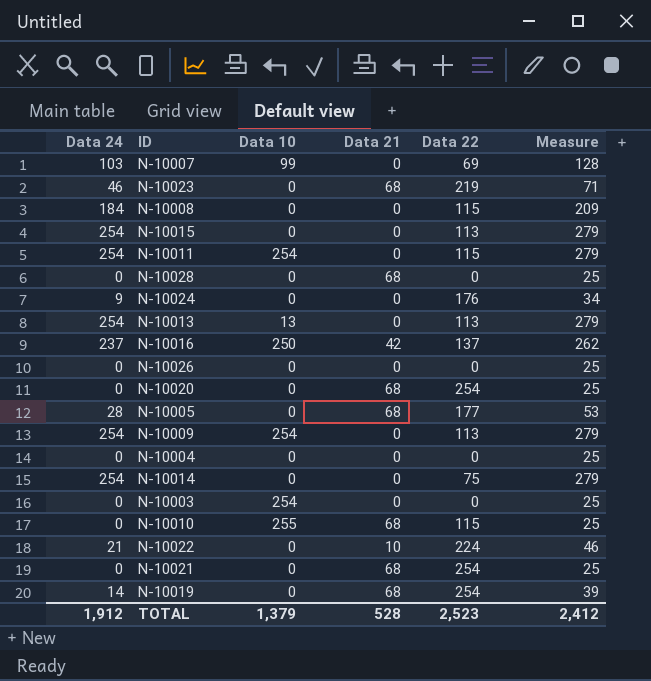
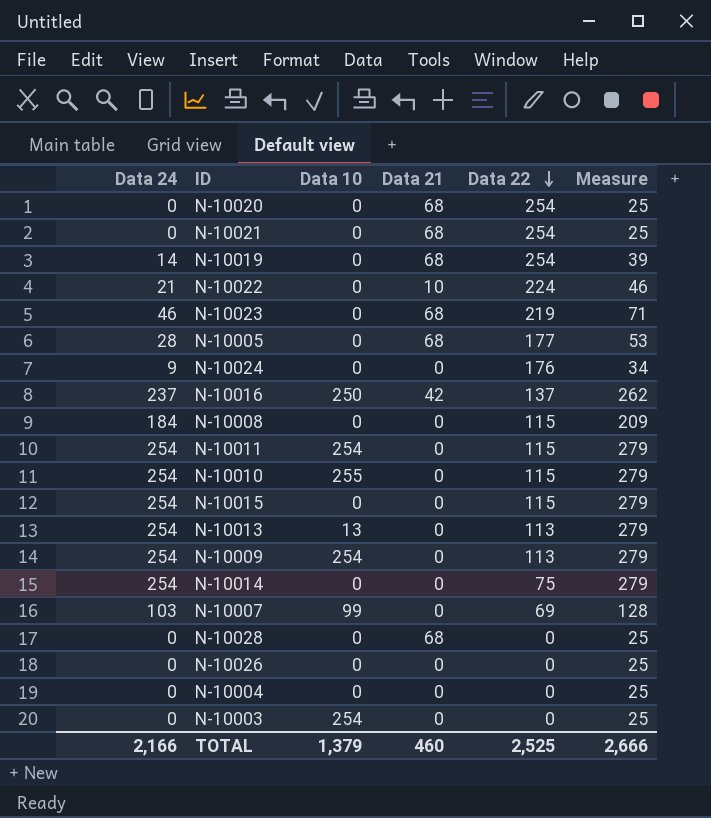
row order: none -> Data 22 descending
N-10010 | Data 24: 0 -> 254
N-10010 | Data 21: 68 -> 0
N-10010 | Measure: 25 -> 279
N-10015 | Data 22: 113 -> 115
TOTAL | Data 24: 1,912 -> 2,166
TOTAL | Data 21: 528 -> 460
TOTAL | Data 22: 2,523 -> 2,525
TOTAL | Measure: 2,412 -> 2,666

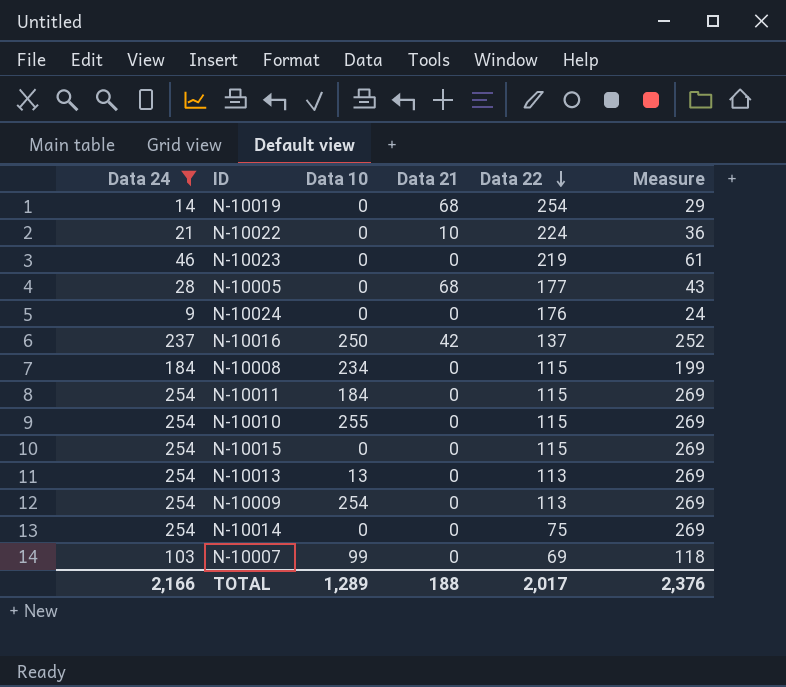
filter: none -> Data 24 != 0
column Measure | formula: [Data 24] + 25 -> [Data 24] + 15
N-10023 | Data 21: 68 -> 0
N-10008 | Data 10: 0 -> 234
N-10011 | Data 10: 254 -> 184
TOTAL | Data 10: 1,379 -> 1,289
TOTAL | Data 21: 460 -> 188
TOTAL | Data 22: 2,525 -> 2,017
TOTAL | Measure: 2,666 -> 2,376

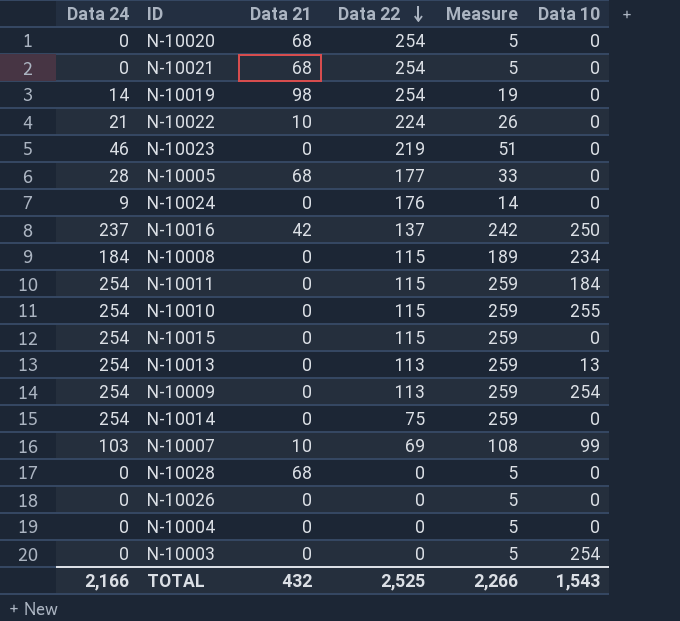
filter: Data 24 != 0 -> none
column Measure | formula: [Data 24] + 15 -> [Data 24] + 5
column Data 10 | position: 3 -> 6
N-10019 | Data 21: 68 -> 98
N-10007 | Data 21: 0 -> 10
TOTAL | Data 21: 188 -> 432
TOTAL | Data 22: 2,017 -> 2,525
TOTAL | Measure: 2,376 -> 2,266
TOTAL | Data 10: 1,289 -> 1,543

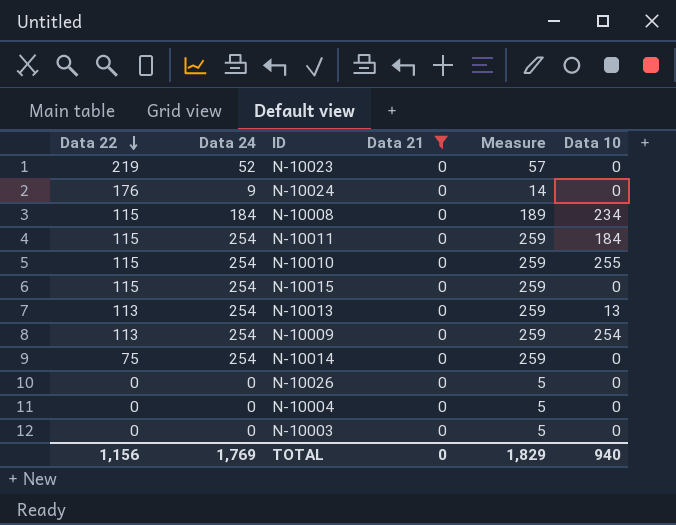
filter: none -> Data 21 = 0
column Data 22 | position: 4 -> 1
N-10023 | Data 24: 46 -> 52
N-10023 | Measure: 51 -> 57
N-10003 | Data 10: 254 -> 0
TOTAL | Data 22: 2,525 -> 1,156
TOTAL | Data 24: 2,166 -> 1,769
TOTAL | Data 21: 432 -> 0
TOTAL | Measure: 2,266 -> 1,829
TOTAL | Data 10: 1,543 -> 940

